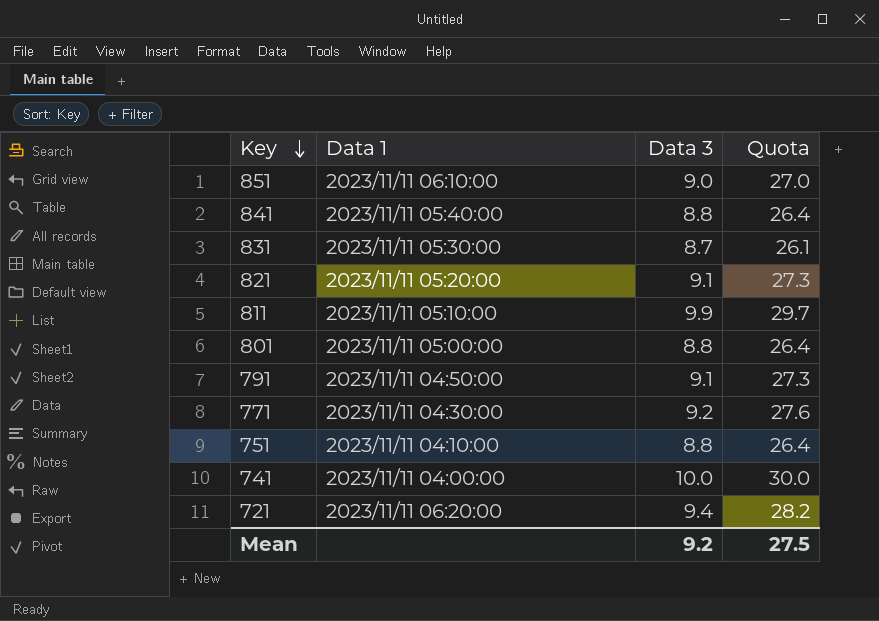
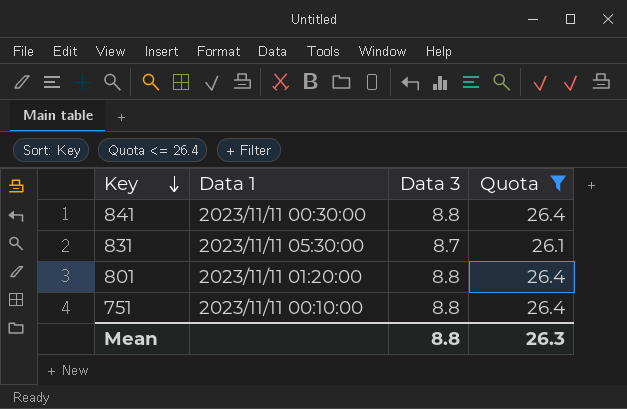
filter: none -> Quota <= 26.4
841 | Data 1: 2023/11/11 05:40:00 -> 2023/11/11 00:30:00
801 | Data 1: 2023/11/11 05:00:00 -> 2023/11/11 01:20:00
751 | Data 1: 2023/11/11 04:10:00 -> 2023/11/11 00:10:00
Mean | Data 3: 9.2 -> 8.8
Mean | Quota: 27.5 -> 26.3

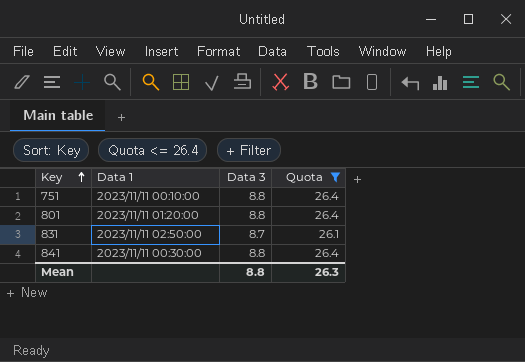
row order: Key descending -> Key ascending
831 | Data 1: 2023/11/11 05:30:00 -> 2023/11/11 02:50:00

